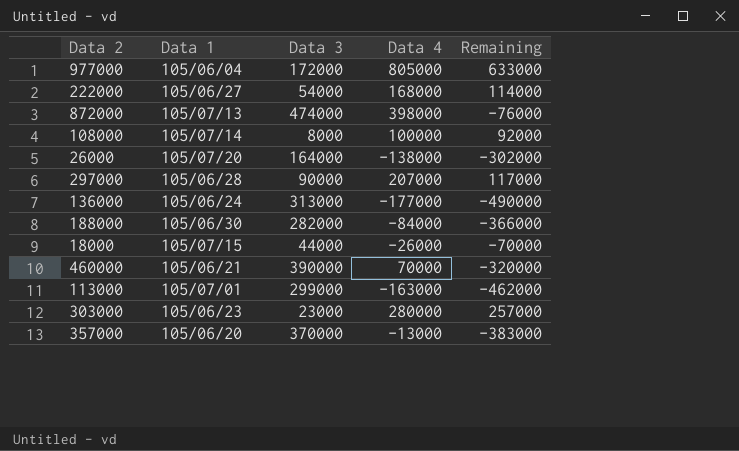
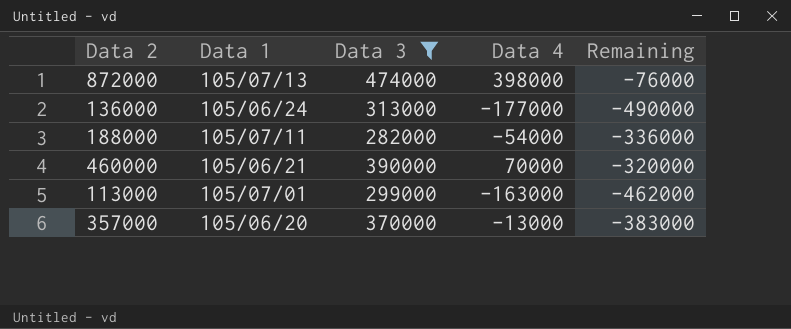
filter: none -> Data 3 >= 282000
188000 | Data 1: 105/06/30 -> 105/07/11
188000 | Data 4: -84000 -> -54000
188000 | Remaining: -366000 -> -336000

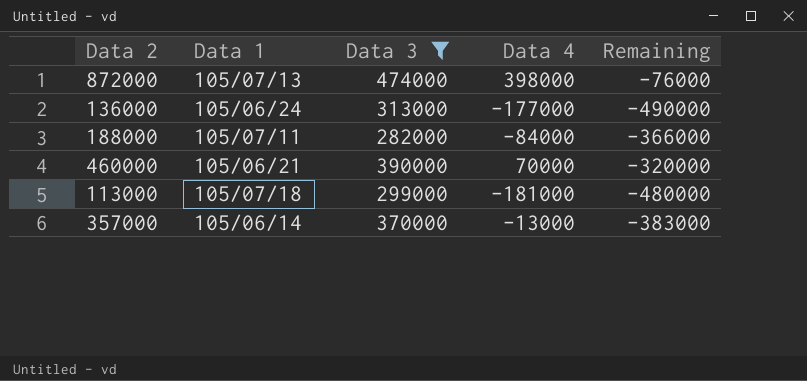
188000 | Data 4: -54000 -> -84000
188000 | Remaining: -336000 -> -366000
113000 | Data 1: 105/07/01 -> 105/07/18
113000 | Data 4: -163000 -> -181000
113000 | Remaining: -462000 -> -480000
357000 | Data 1: 105/06/20 -> 105/06/14

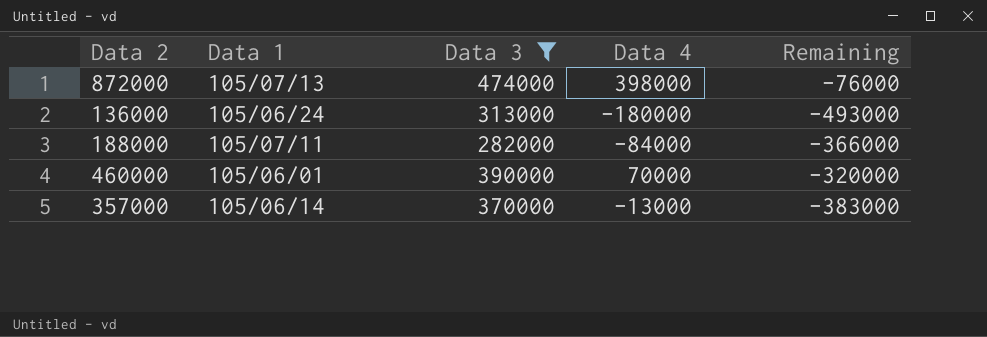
row 113000: 105/07/18 | 299000 | -181000 | -480000 -> none
136000 | Data 4: -177000 -> -180000
136000 | Remaining: -490000 -> -493000
460000 | Data 1: 105/06/21 -> 105/06/01

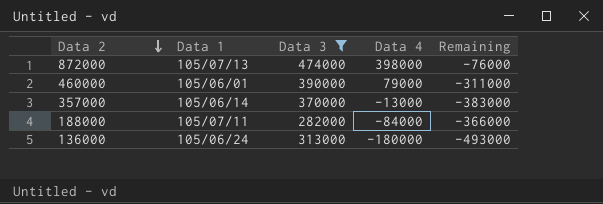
row order: none -> Data 2 descending
460000 | Data 4: 70000 -> 79000
460000 | Remaining: -320000 -> -311000

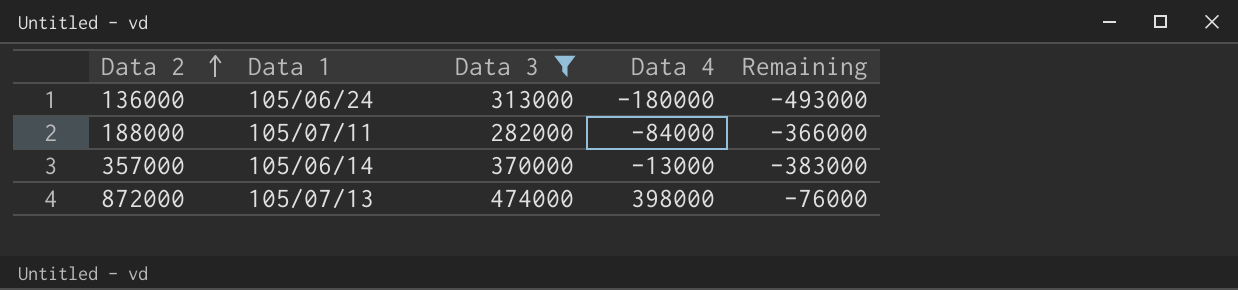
row order: Data 2 descending -> Data 2 ascending
row 460000: 105/06/01 | 390000 | 79000 | -311000 -> none

